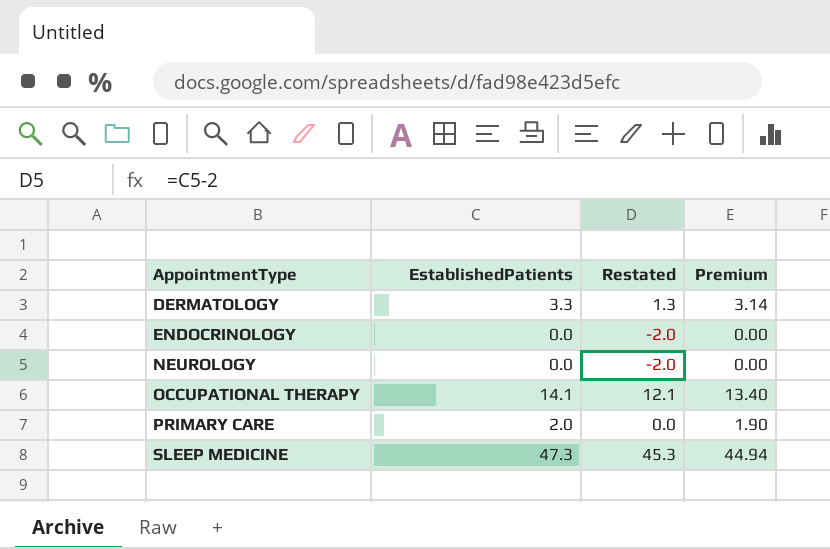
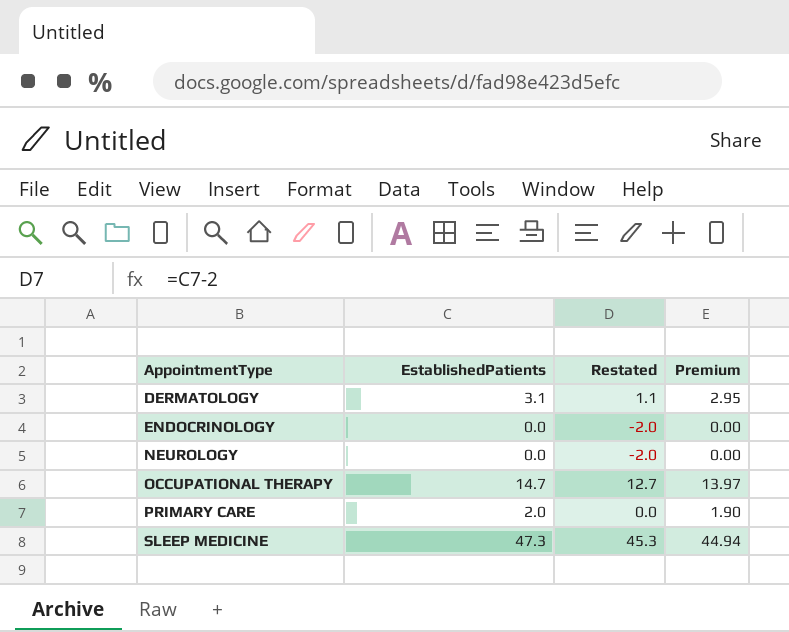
DERMATOLOGY | EstablishedPatients: 3.3 -> 3.1
DERMATOLOGY | Restated: 1.3 -> 1.1
DERMATOLOGY | Premium: 3.14 -> 2.95
OCCUPATIONAL THERAPY | EstablishedPatients: 14.1 -> 14.7
OCCUPATIONAL THERAPY | Restated: 12.1 -> 12.7
OCCUPATIONAL THERAPY | Premium: 13.40 -> 13.97

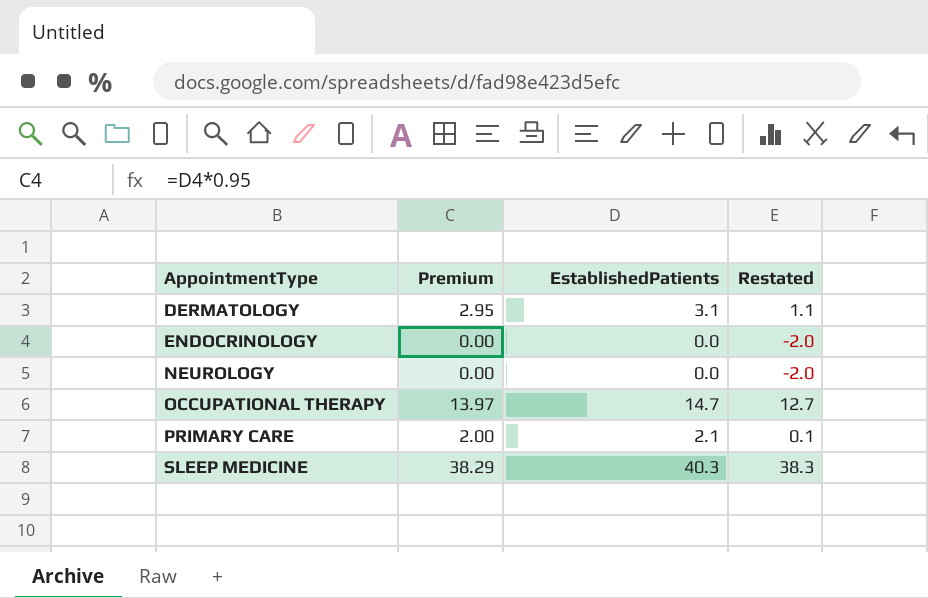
column Premium | position: 4 -> 2
PRIMARY CARE | Premium: 1.90 -> 2.00
PRIMARY CARE | EstablishedPatients: 2.0 -> 2.1
PRIMARY CARE | Restated: 0.0 -> 0.1
SLEEP MEDICINE | Premium: 44.94 -> 38.29
SLEEP MEDICINE | EstablishedPatients: 47.3 -> 40.3
SLEEP MEDICINE | Restated: 45.3 -> 38.3

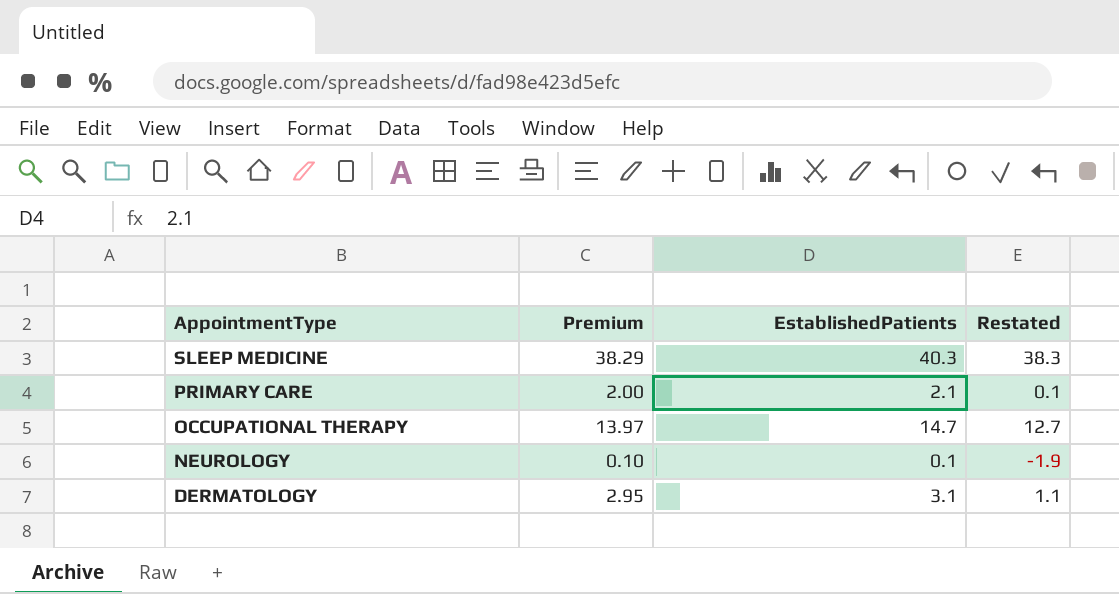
row order: AppointmentType ascending -> AppointmentType descending
row ENDOCRINOLOGY: 0.00 | 0.0 | -2.0 -> none
NEUROLOGY | Premium: 0.00 -> 0.10
NEUROLOGY | EstablishedPatients: 0.0 -> 0.1
NEUROLOGY | Restated: -2.0 -> -1.9

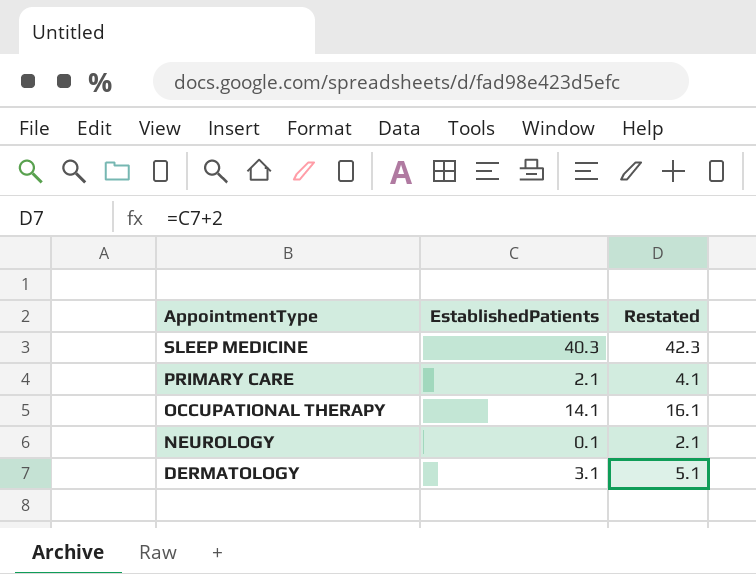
column Premium | formula: [EstablishedPatients] * 0.95 -> none
column Restated | formula: [EstablishedPatients] - 2 -> [EstablishedPatients] + 2
OCCUPATIONAL THERAPY | EstablishedPatients: 14.7 -> 14.1

